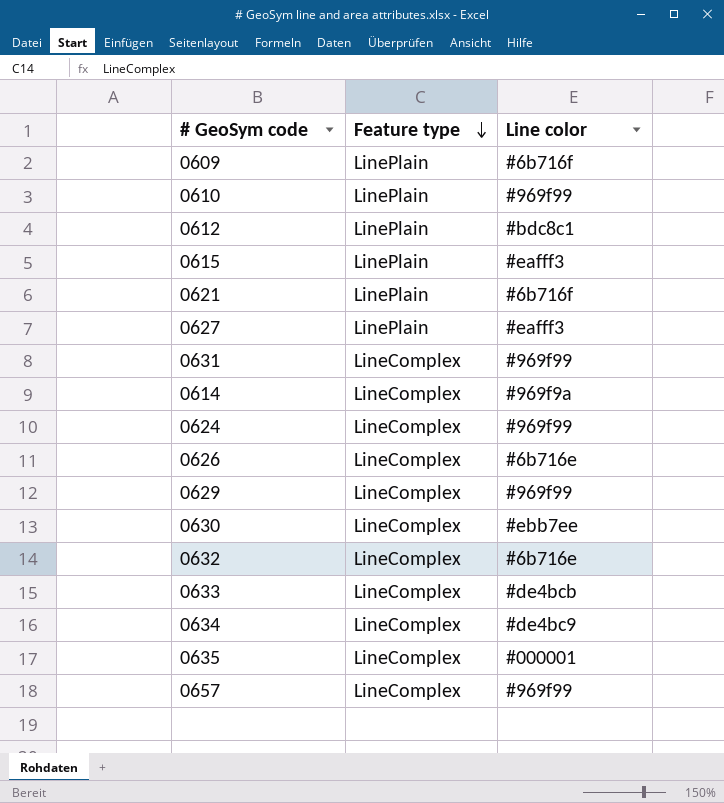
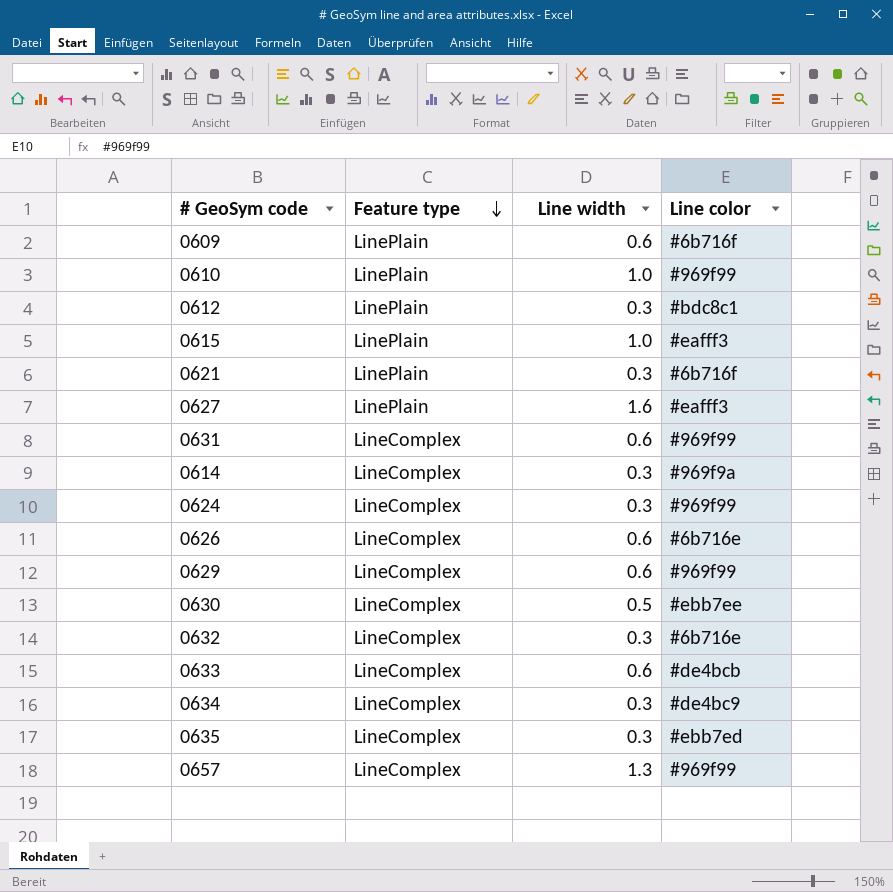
column Line width | position: none -> 3
0635 | Line color: #000001 -> #ebb7ed

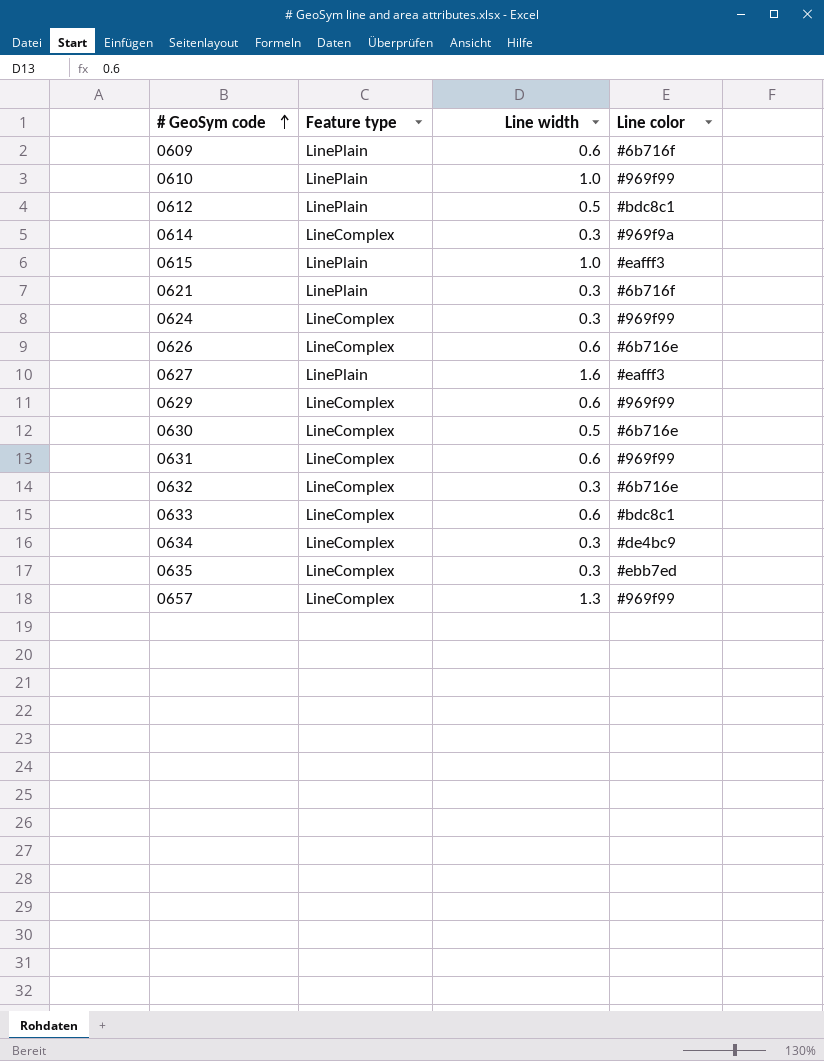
row order: Feature type descending -> # GeoSym code ascending
0612 | Line width: 0.3 -> 0.5
0630 | Line color: #ebb7ee -> #6b716e
0633 | Line color: #de4bcb -> #bdc8c1

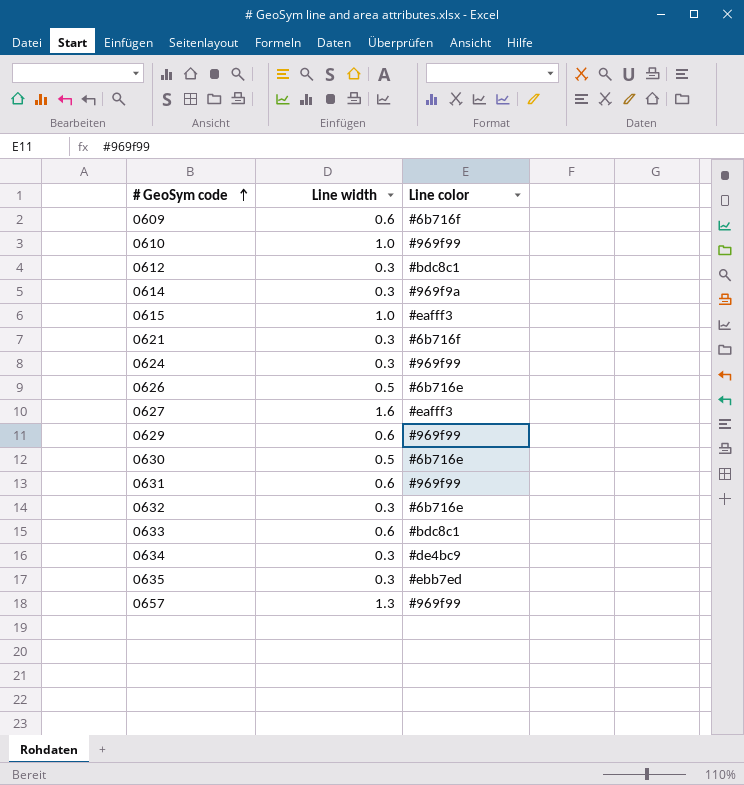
column Feature type | position: 2 -> none
0612 | Line width: 0.5 -> 0.3
0626 | Line width: 0.6 -> 0.5

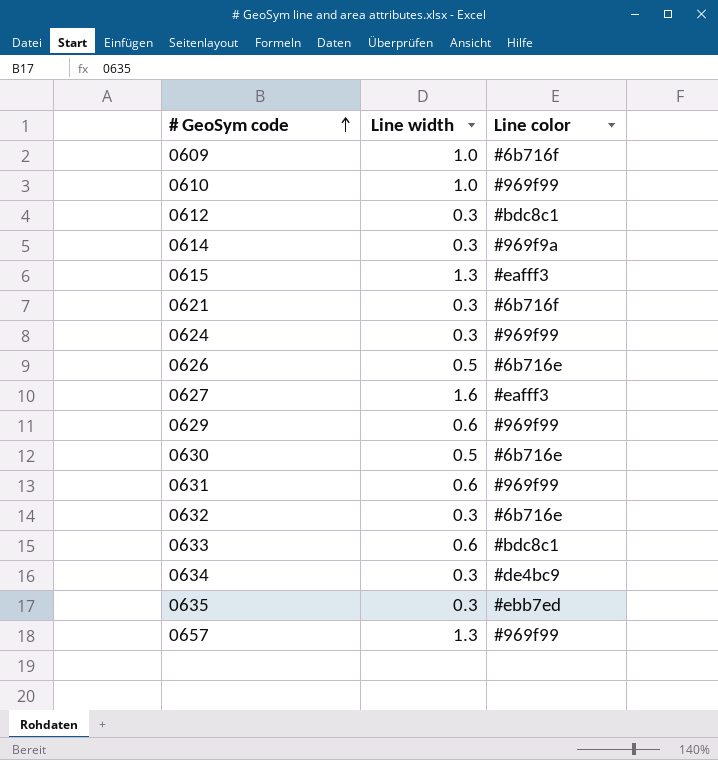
0609 | Line width: 0.6 -> 1.0
0615 | Line width: 1.0 -> 1.3

